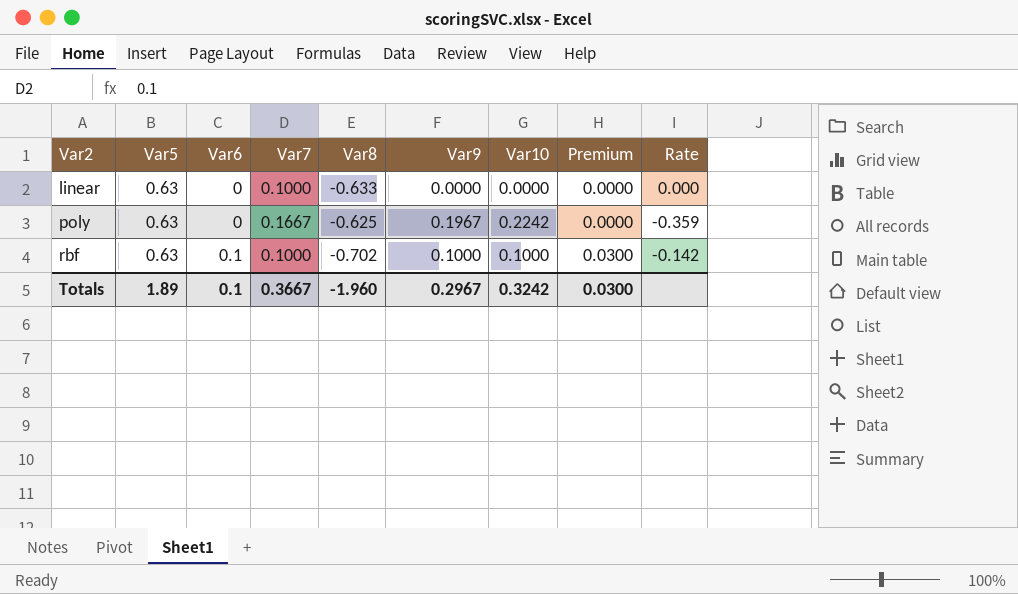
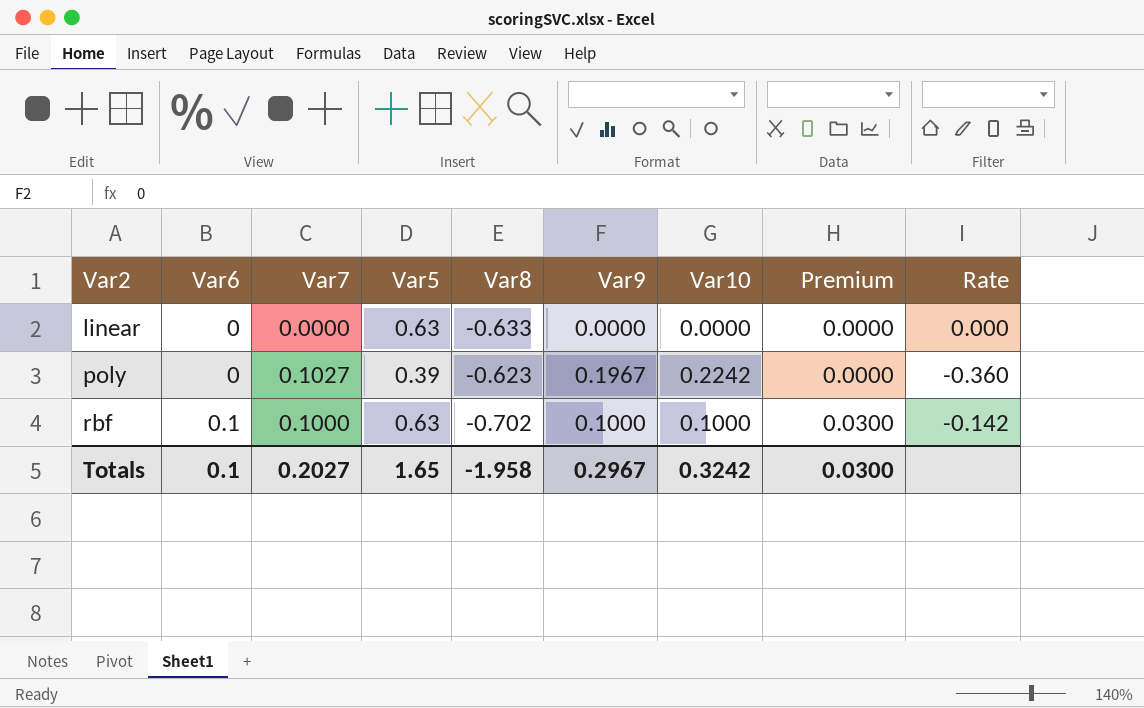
column Var5 | position: 2 -> 4
linear | Var7: 0.1000 -> 0.0000
poly | Var7: 0.1667 -> 0.1027
poly | Var5: 0.63 -> 0.39
poly | Var8: -0.625 -> -0.623
poly | Rate: -0.359 -> -0.360
Totals | Var7: 0.3667 -> 0.2027
Totals | Var5: 1.89 -> 1.65
Totals | Var8: -1.960 -> -1.958

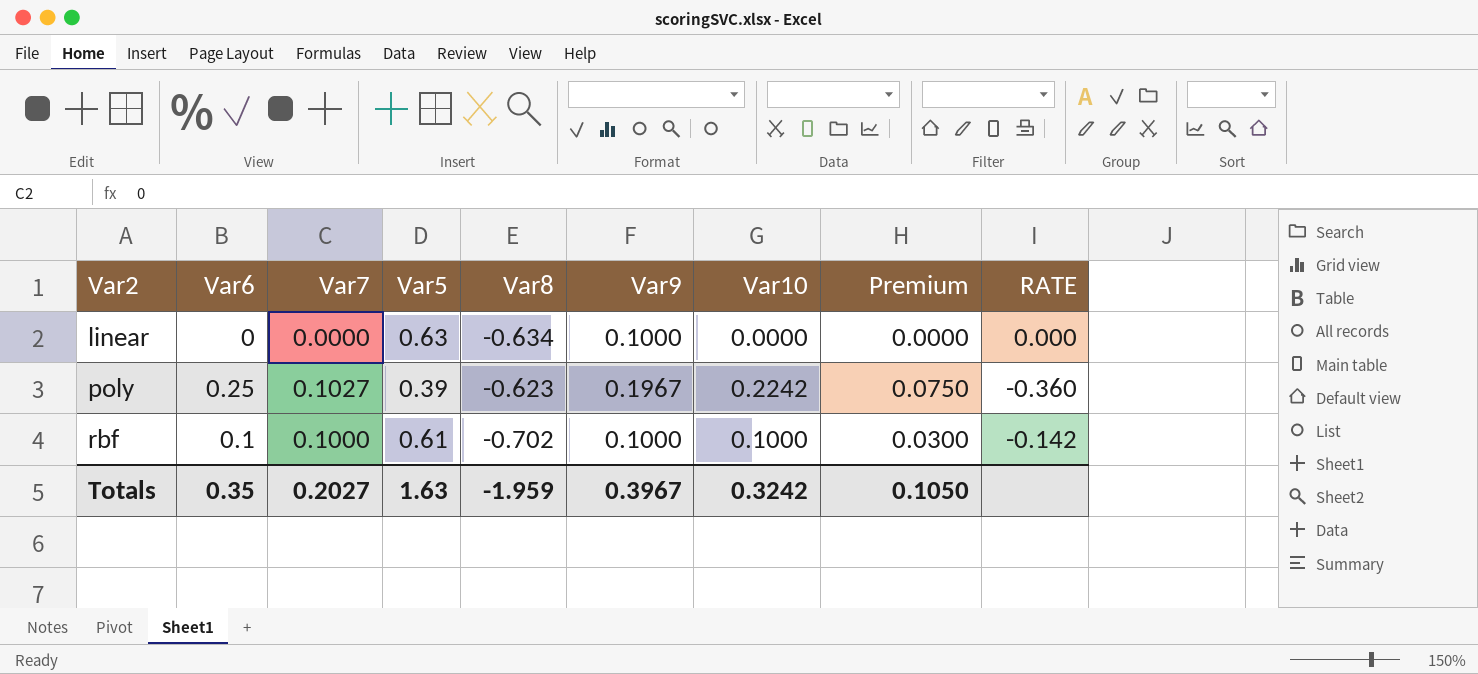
column name: Rate -> RATE
linear | Var8: -0.633 -> -0.634
linear | Var9: 0.0000 -> 0.1000
poly | Var6: 0 -> 0.25
poly | Premium: 0.0000 -> 0.0750
rbf | Var5: 0.63 -> 0.61
Totals | Var6: 0.1 -> 0.35
Totals | Var5: 1.65 -> 1.63
Totals | Var8: -1.958 -> -1.959
Totals | Var9: 0.2967 -> 0.3967
Totals | Premium: 0.0300 -> 0.1050

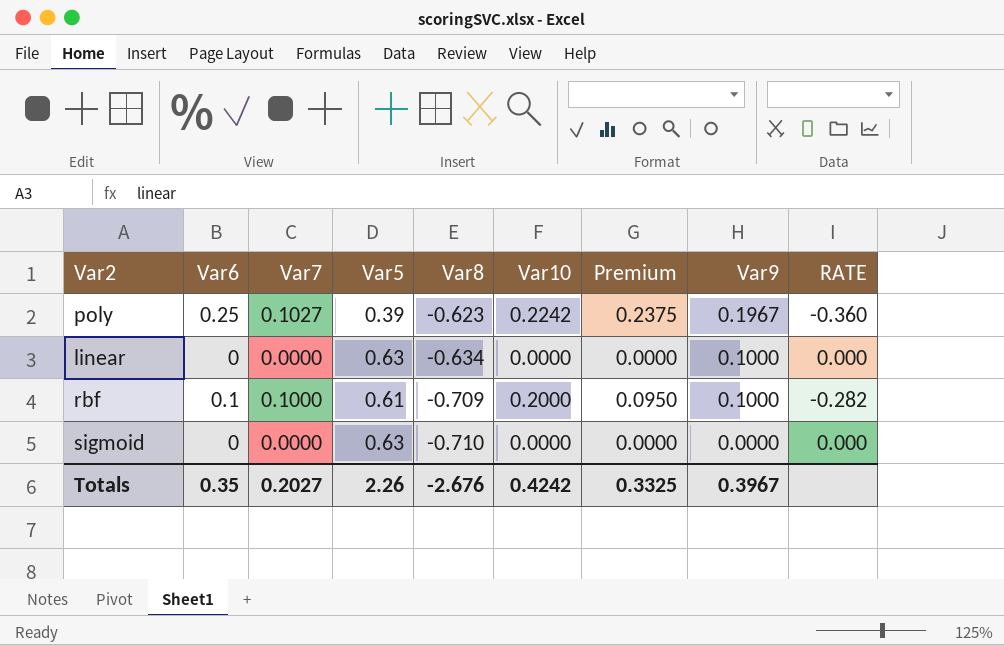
row order: Var2 ascending -> Var8 descending
column Premium | formula: [Var6] * 0.3 -> [Var6] * 0.95
column Var9 | position: 6 -> 8
rbf | Var8: -0.702 -> -0.709
rbf | Var10: 0.1000 -> 0.2000
rbf | RATE: -0.142 -> -0.282
row sigmoid: none -> 0 | 0.0000 | 0.63 | -0.710 | 0.0000 | 0.0000 | 0.0000 | 0.000
Totals | Var5: 1.63 -> 2.26
Totals | Var8: -1.959 -> -2.676
Totals | Var10: 0.3242 -> 0.4242
Totals | Premium: 0.1050 -> 0.3325

